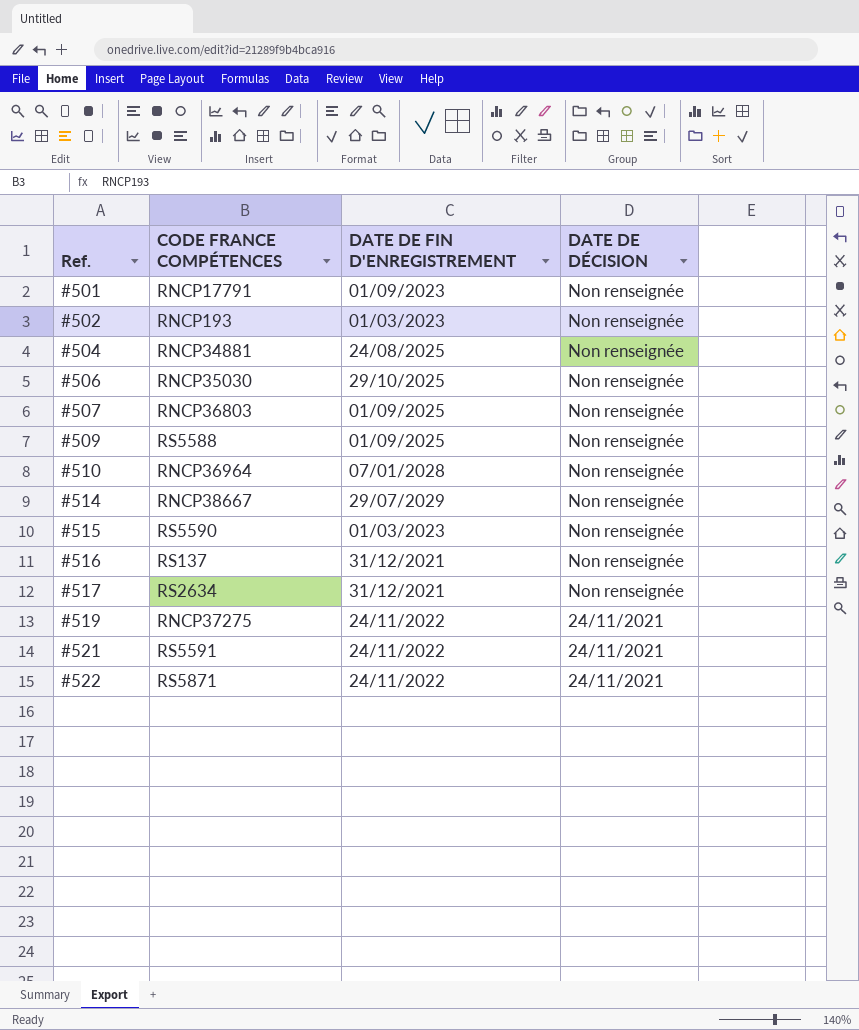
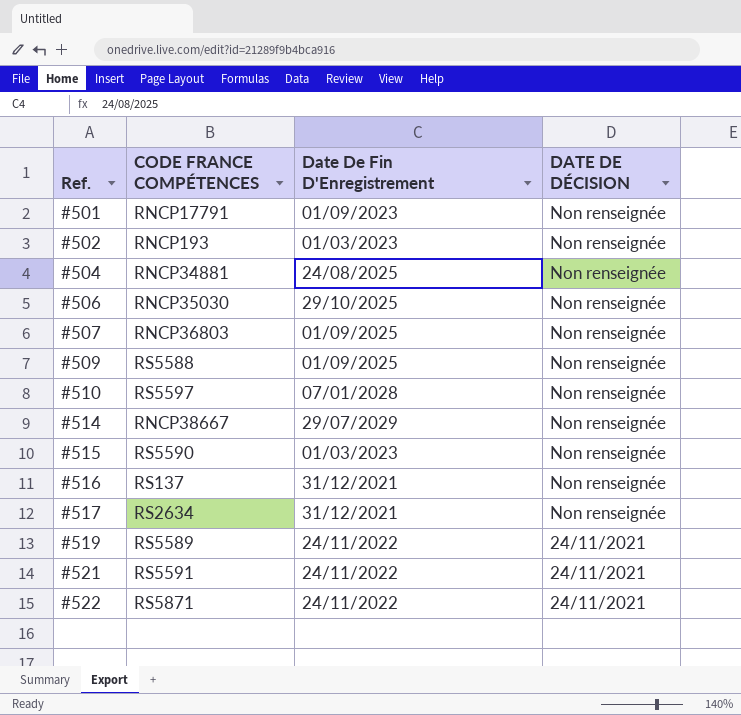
column name: DATE DE FIN D'ENREGISTREMENT -> Date De Fin D'Enregistrement
#510 | CODE FRANCE COMPÉTENCES: RNCP36964 -> RS5597
#519 | CODE FRANCE COMPÉTENCES: RNCP37275 -> RS5589

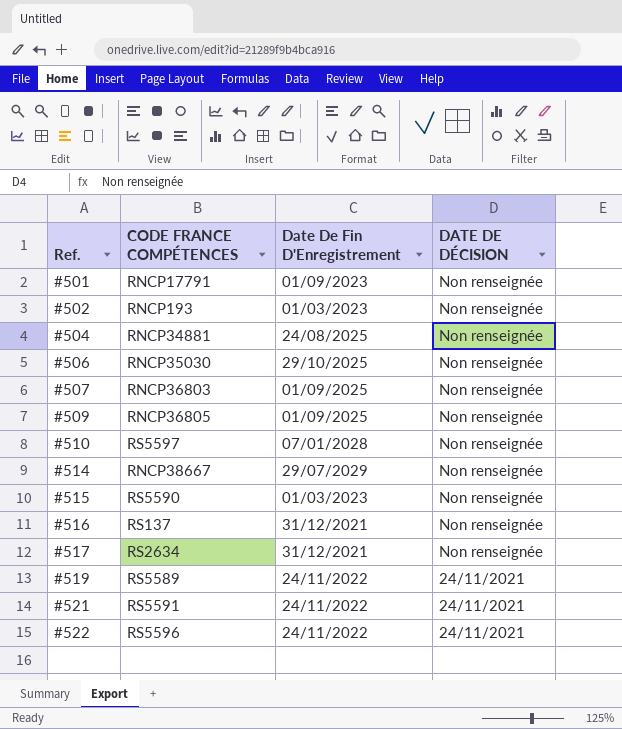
#509 | CODE FRANCE COMPÉTENCES: RS5588 -> RNCP36805
#522 | CODE FRANCE COMPÉTENCES: RS5871 -> RS5596

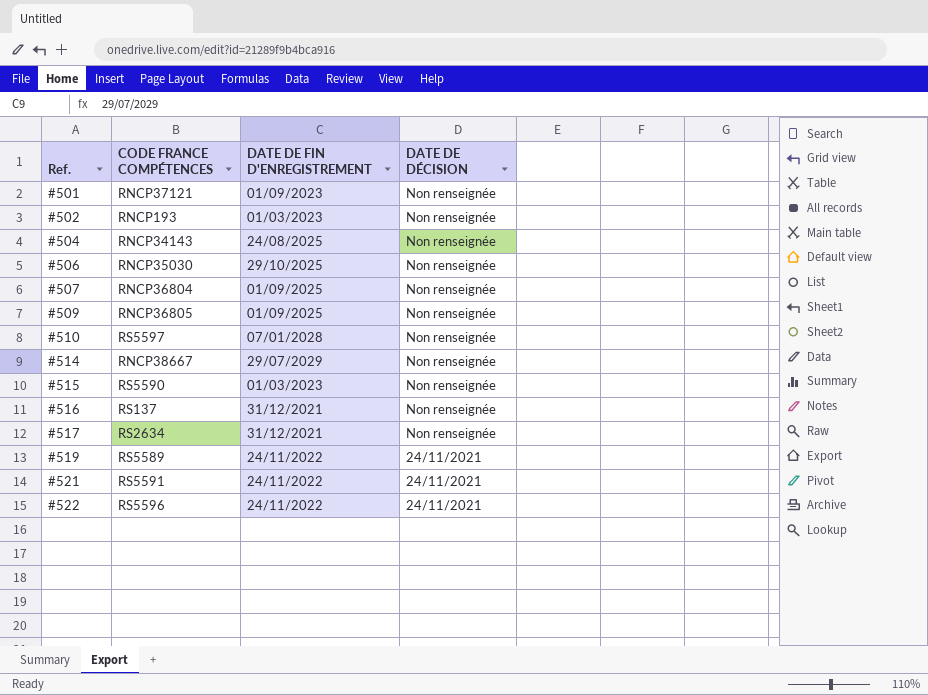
column name: Date De Fin D'Enregistrement -> DATE DE FIN D'ENREGISTREMENT
#501 | CODE FRANCE COMPÉTENCES: RNCP17791 -> RNCP37121
#504 | CODE FRANCE COMPÉTENCES: RNCP34881 -> RNCP34143
#507 | CODE FRANCE COMPÉTENCES: RNCP36803 -> RNCP36804

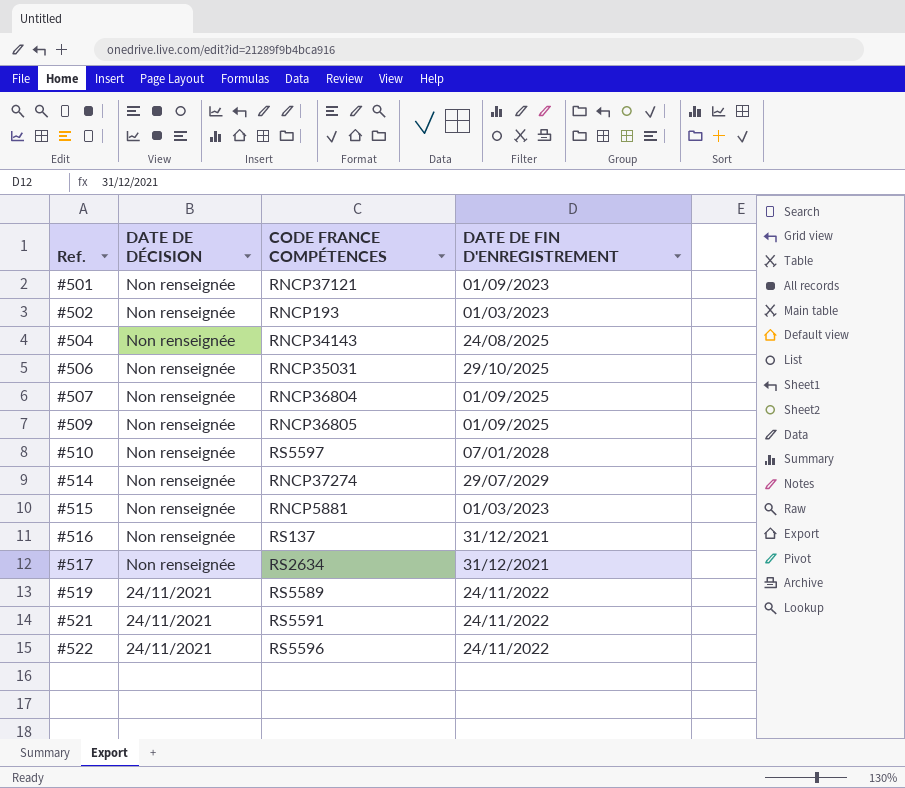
column DATE DE DÉCISION | position: 4 -> 2
#506 | CODE FRANCE COMPÉTENCES: RNCP35030 -> RNCP35031
#514 | CODE FRANCE COMPÉTENCES: RNCP38667 -> RNCP37274
#515 | CODE FRANCE COMPÉTENCES: RS5590 -> RNCP5881

